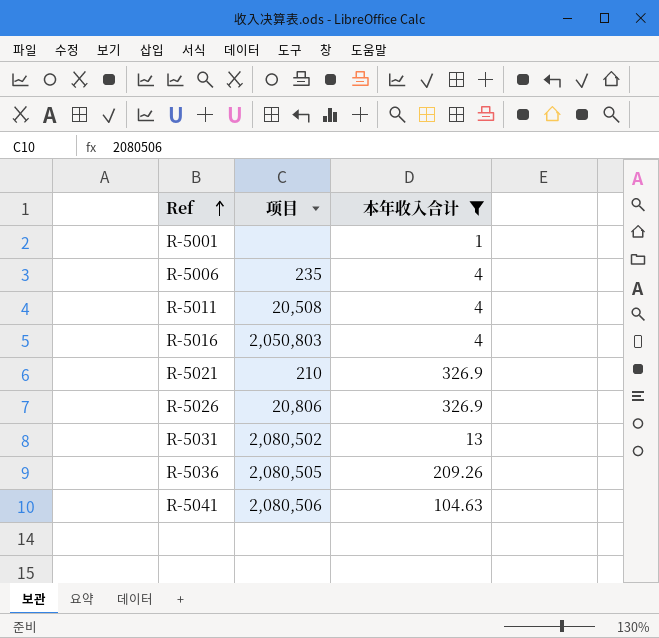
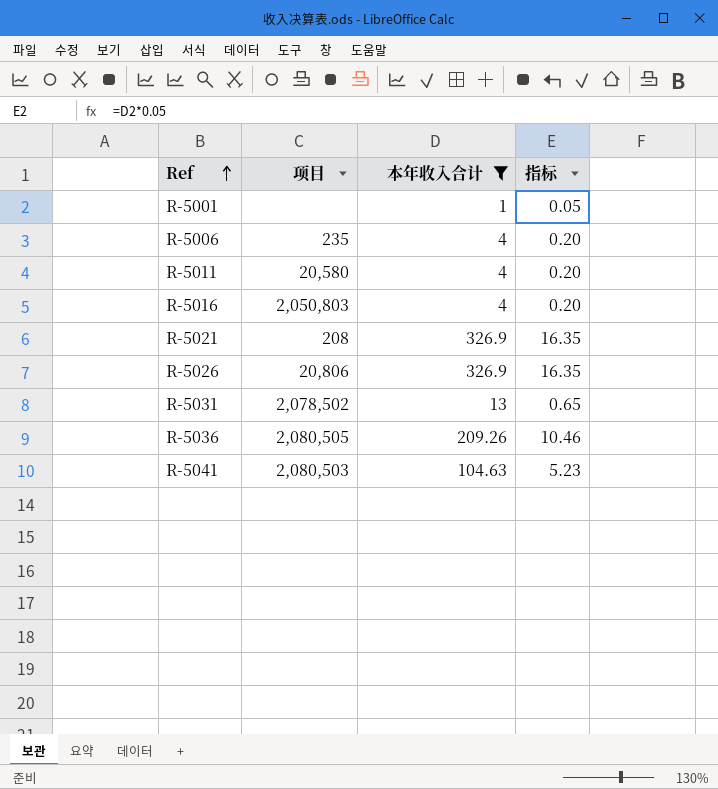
column 指标 | formula: none -> [本年收入合计] * 0.05
R-5011 | 项目: 20,508 -> 20,580
R-5021 | 项目: 210 -> 208
R-5031 | 项目: 2,080,502 -> 2,078,502
R-5041 | 项目: 2,080,506 -> 2,080,503

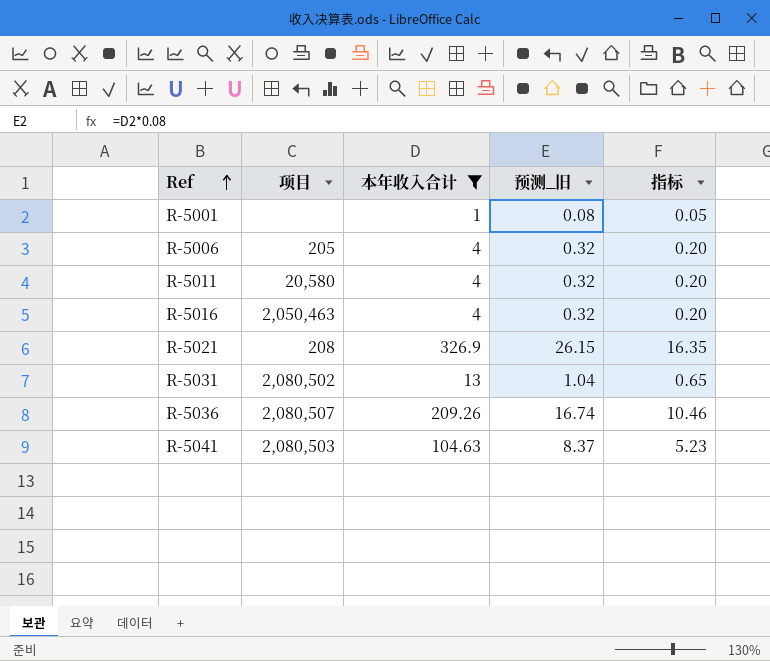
column 预测_旧 | formula: none -> [本年收入合计] * 0.08
row R-5026: 20,806 | 326.9 | 16.35 -> none
R-5006 | 项目: 235 -> 205
R-5016 | 项目: 2,050,803 -> 2,050,463
R-5031 | 项目: 2,078,502 -> 2,080,502
R-5036 | 项目: 2,080,505 -> 2,080,507

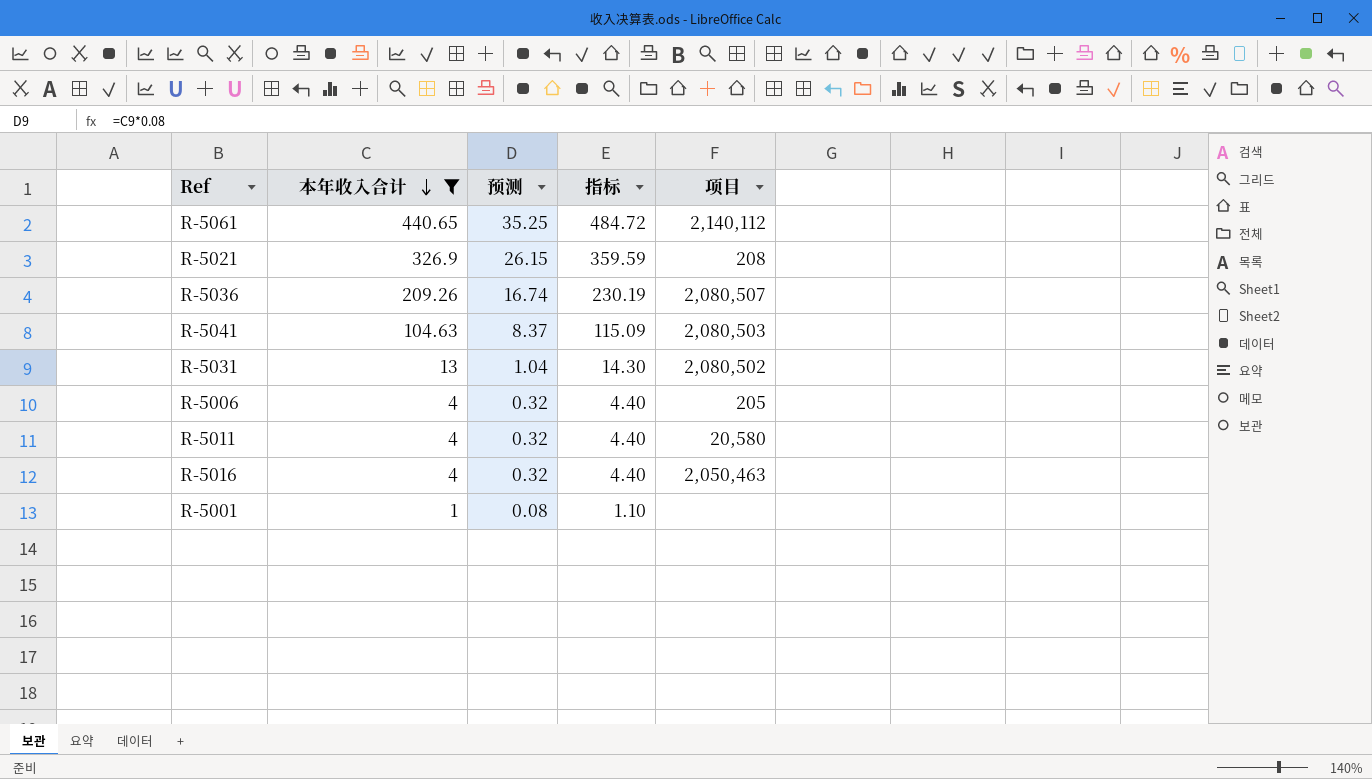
row order: Ref ascending -> 本年收入合计 descending
column name: 预测_旧 -> 预测
column 指标 | formula: [本年收入合计] * 0.05 -> [本年收入合计] * 1.1
column 项目 | position: 2 -> 5
row R-5061: none -> 440.65 | 35.25 | 484.72 | 2,140,112

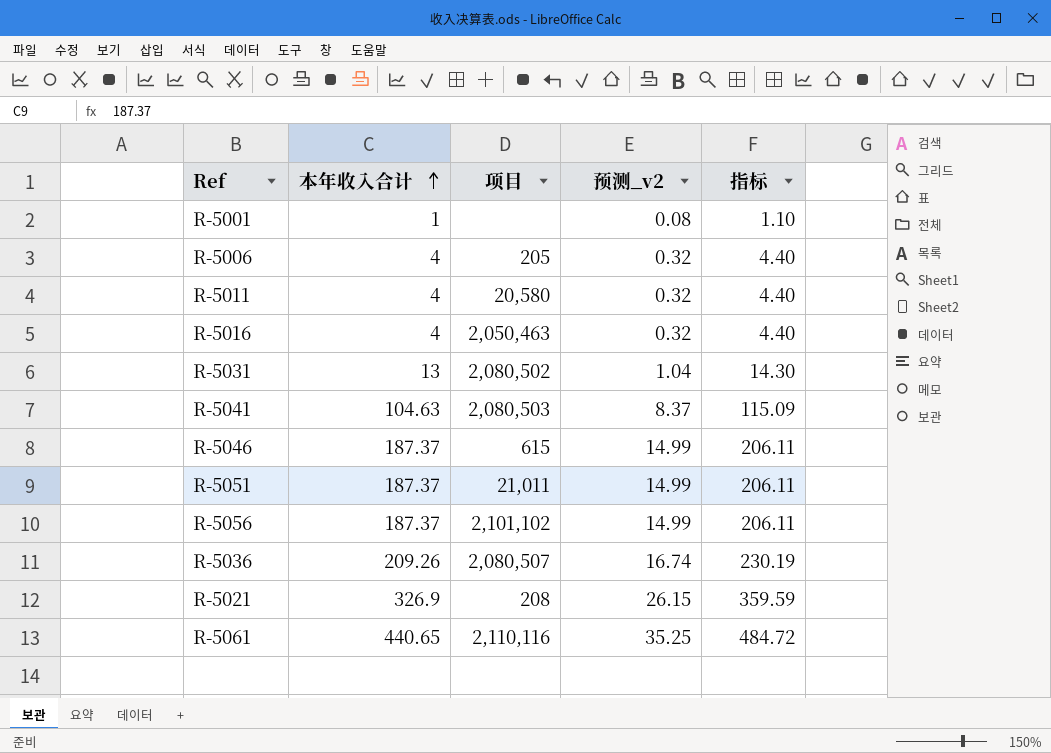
filter: 本年收入合计 != 187.37 -> none
row order: 本年收入合计 descending -> 本年收入合计 ascending
column 项目 | position: 5 -> 3
column name: 预测 -> 预测_v2
R-5061 | 项目: 2,140,112 -> 2,110,116

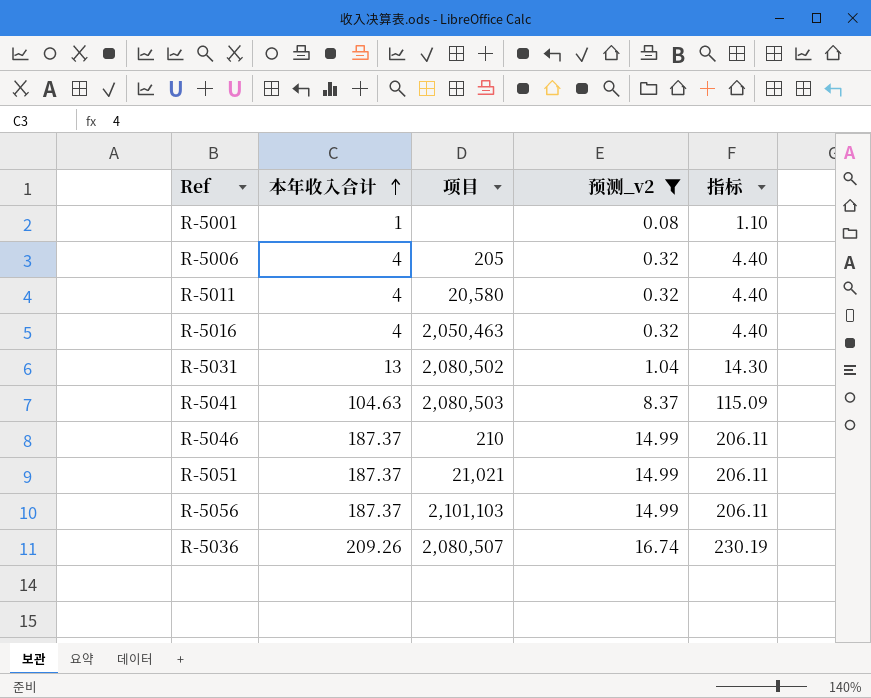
filter: none -> 预测_v2 <= 16.74
R-5046 | 项目: 615 -> 210
R-5051 | 项目: 21,011 -> 21,021
R-5056 | 项目: 2,101,102 -> 2,101,103

